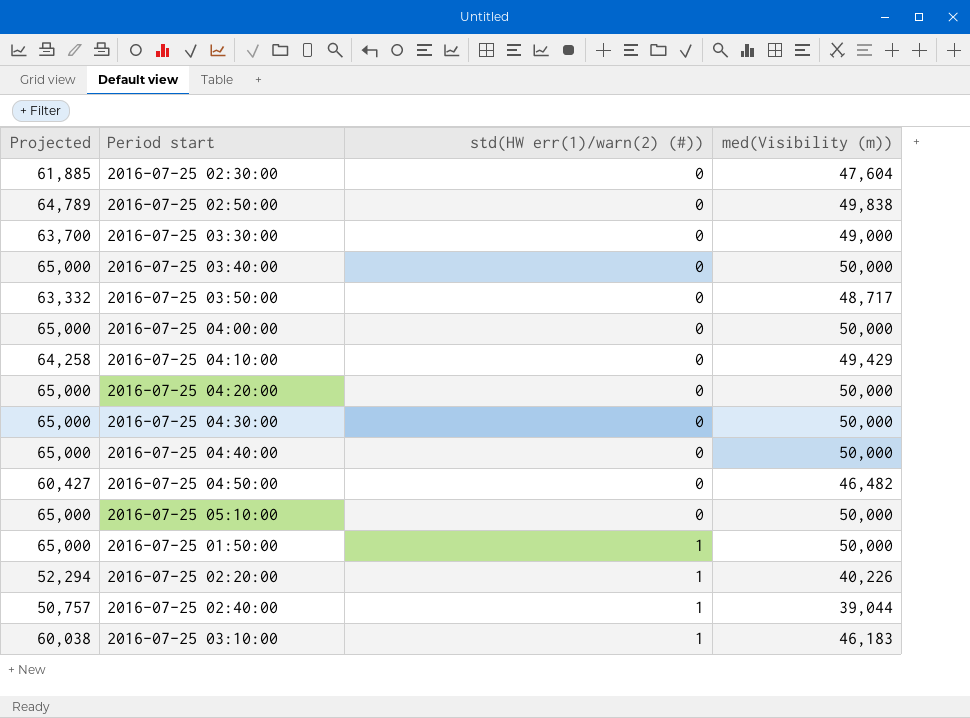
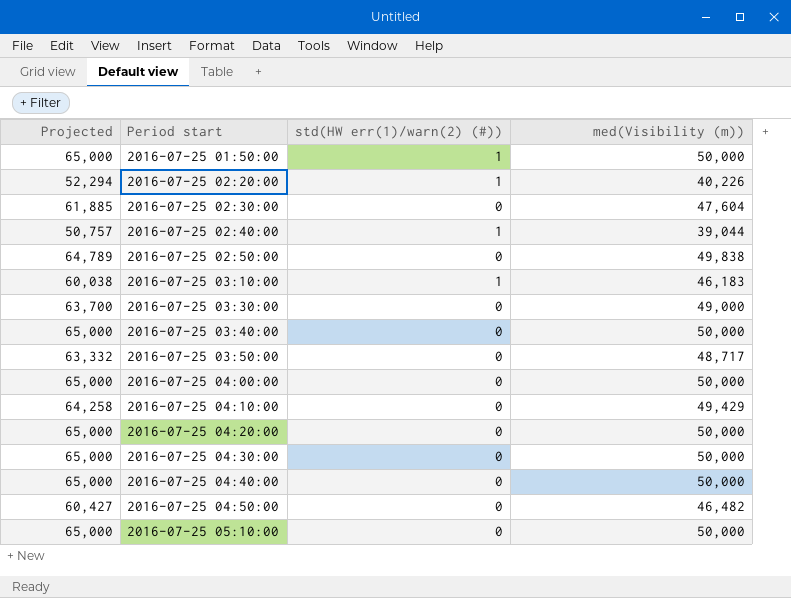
row order: std(HW err(1)/warn(2) (#)) ascending -> Period start ascending

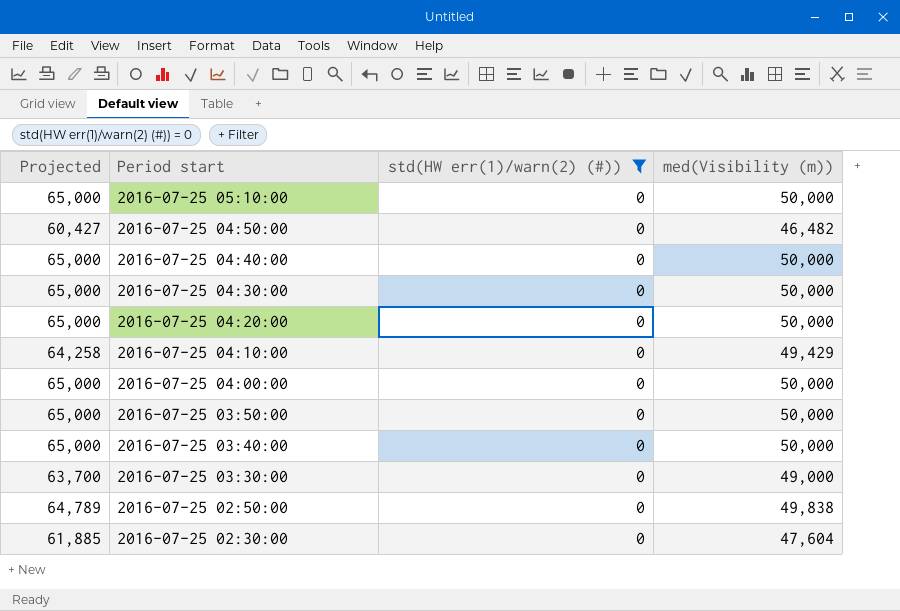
filter: none -> std(HW err(1)/warn(2) (#)) = 0
row order: Period start ascending -> Period start descending
2016-07-25 03:50:00 | Projected: 63,332 -> 65,000
2016-07-25 03:50:00 | med(Visibility (m)): 48,717 -> 50,000

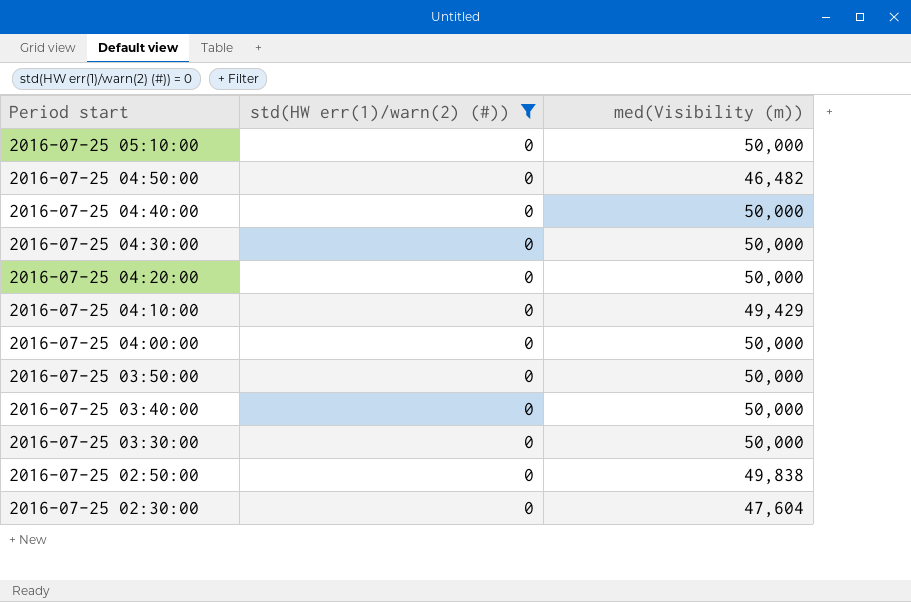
column Projected | formula: [med(Visibility (m))] * 1.3 -> none
2016-07-25 03:30:00 | med(Visibility (m)): 49,000 -> 50,000

